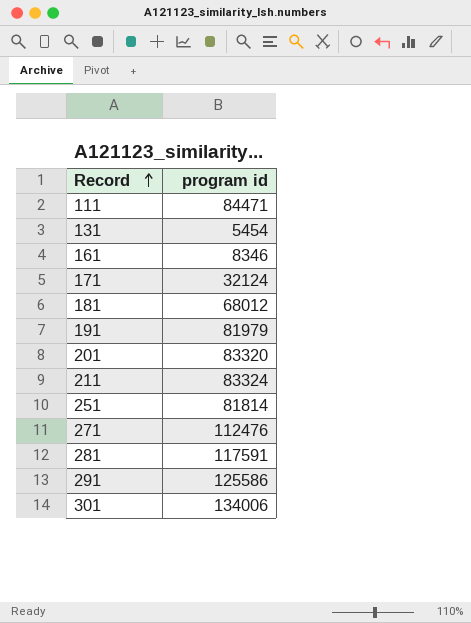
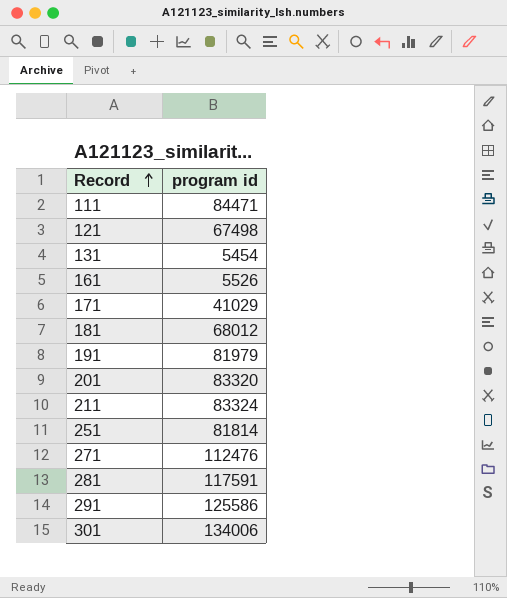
row 121: none -> 67498
161 | program id: 8346 -> 5526
171 | program id: 32124 -> 41029

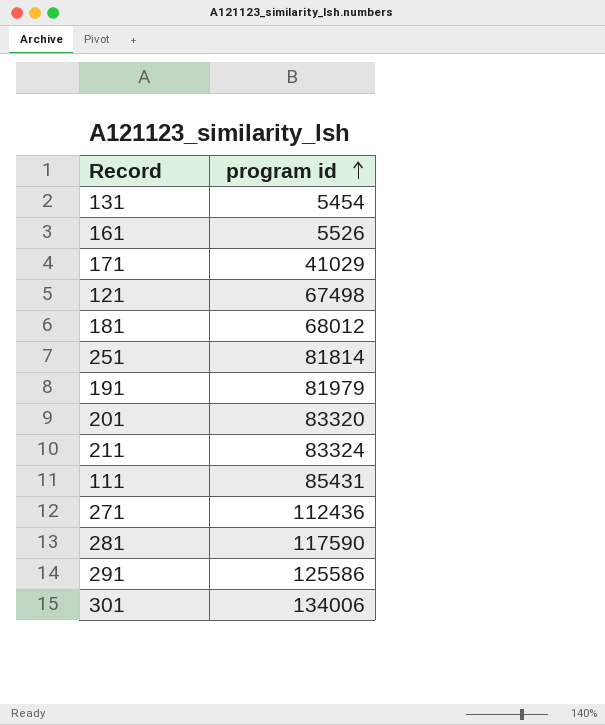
row order: Record ascending -> program id ascending
111 | program id: 84471 -> 85431
271 | program id: 112476 -> 112436
281 | program id: 117591 -> 117590

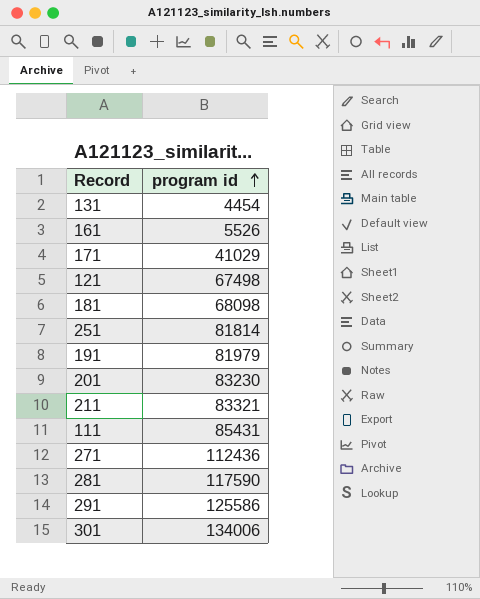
131 | program id: 5454 -> 4454
181 | program id: 68012 -> 68098
201 | program id: 83320 -> 83230
211 | program id: 83324 -> 83321

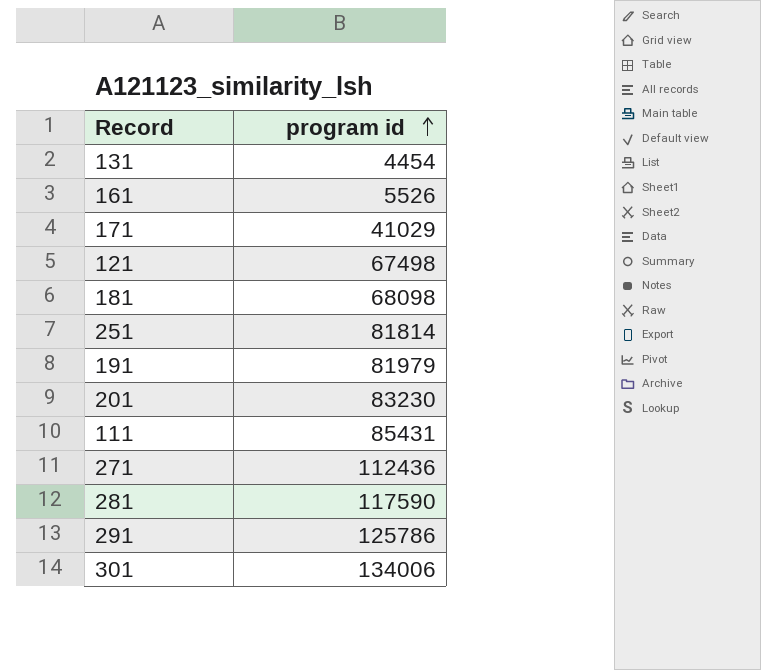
row 211: 83321 -> none
291 | program id: 125586 -> 125786

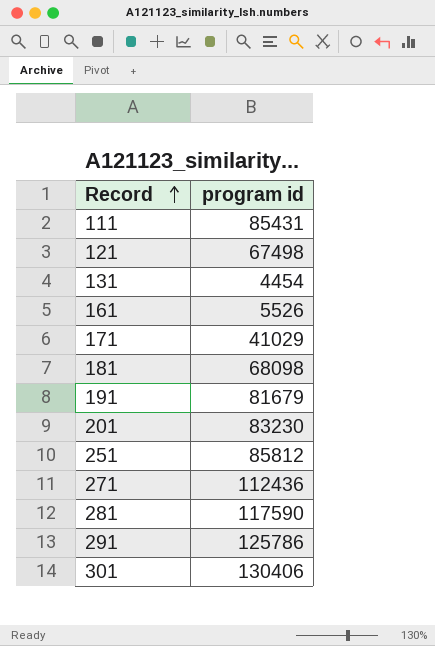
row order: program id ascending -> Record ascending
191 | program id: 81979 -> 81679
251 | program id: 81814 -> 85812
301 | program id: 134006 -> 130406

